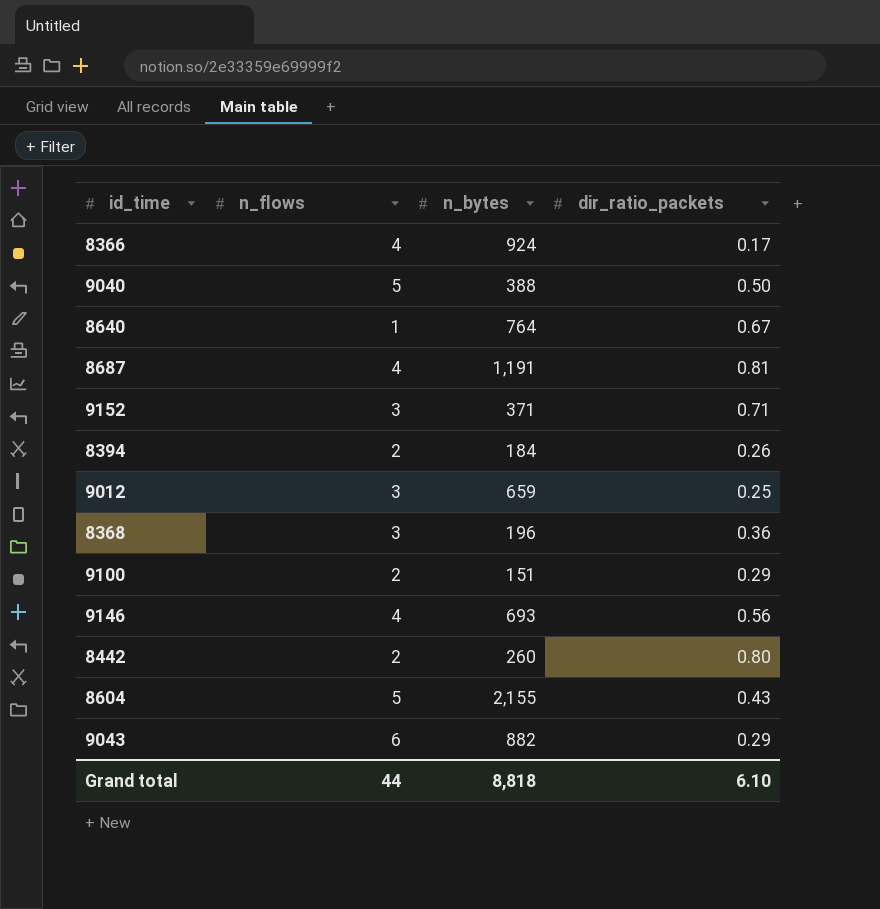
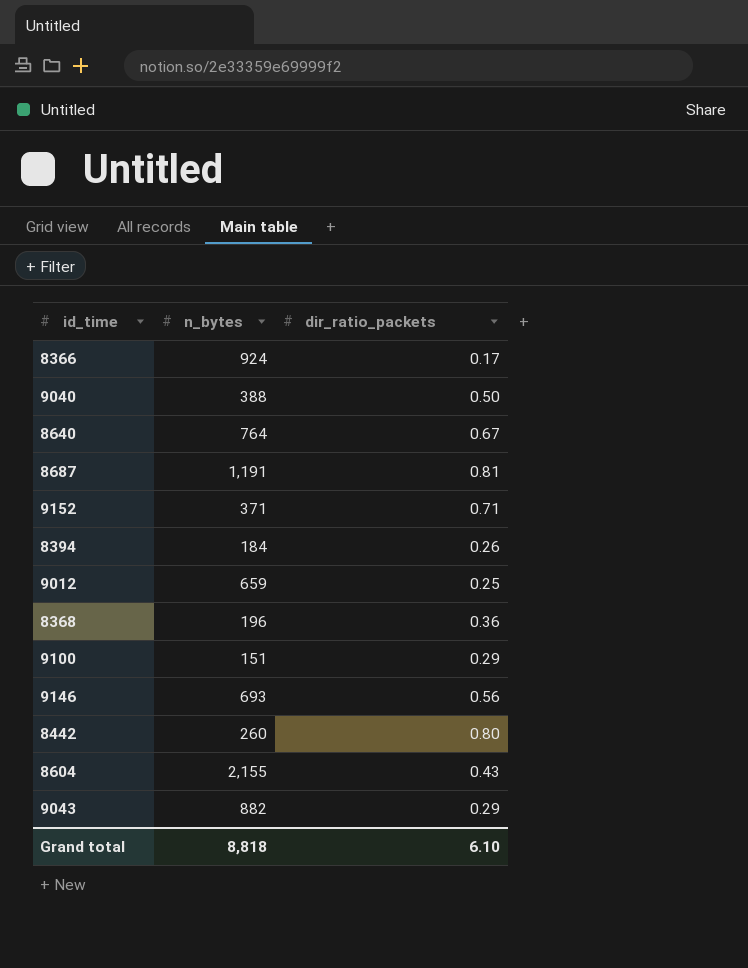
column n_flows | position: 2 -> none

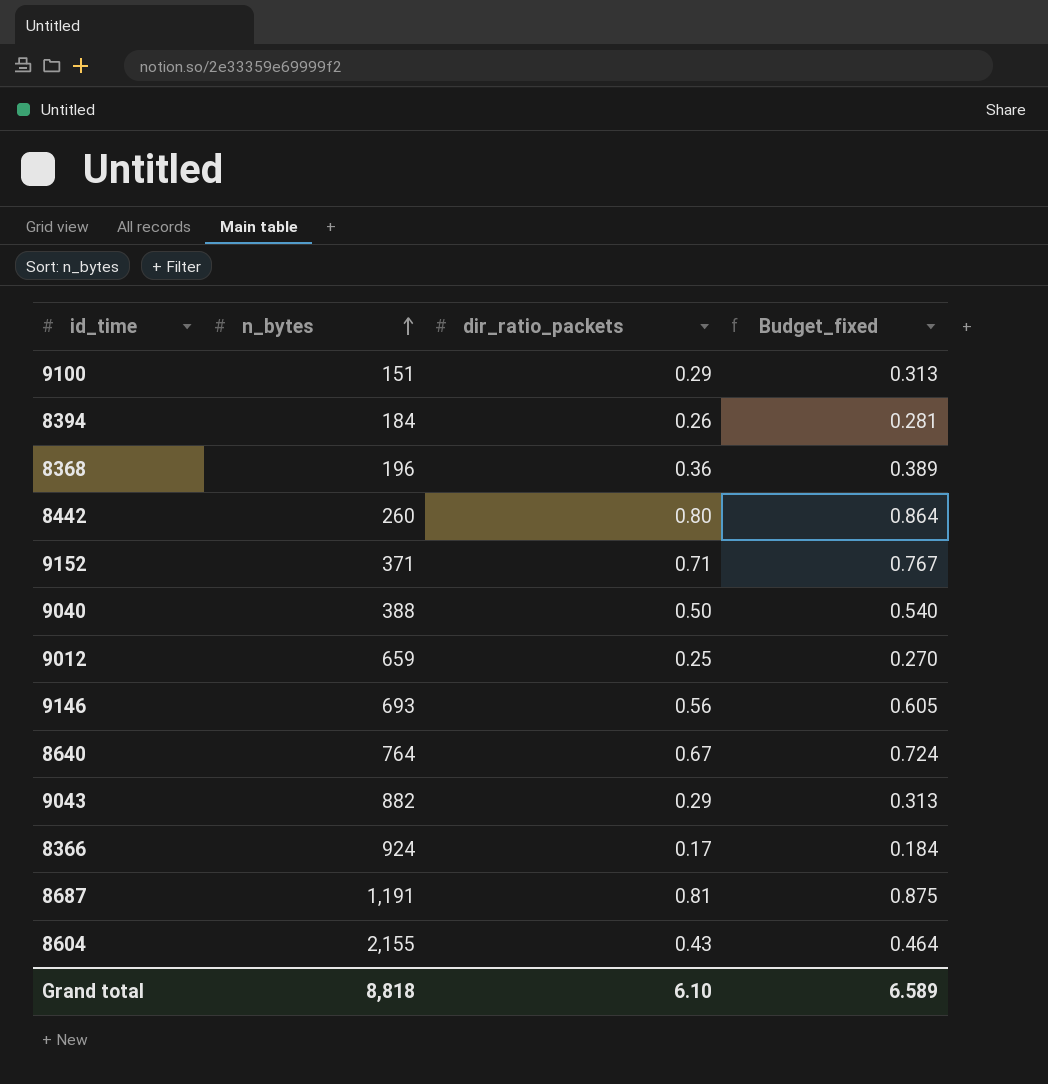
row order: none -> n_bytes ascending
column Budget_fixed | formula: none -> [dir_ratio_packets] * 1.08

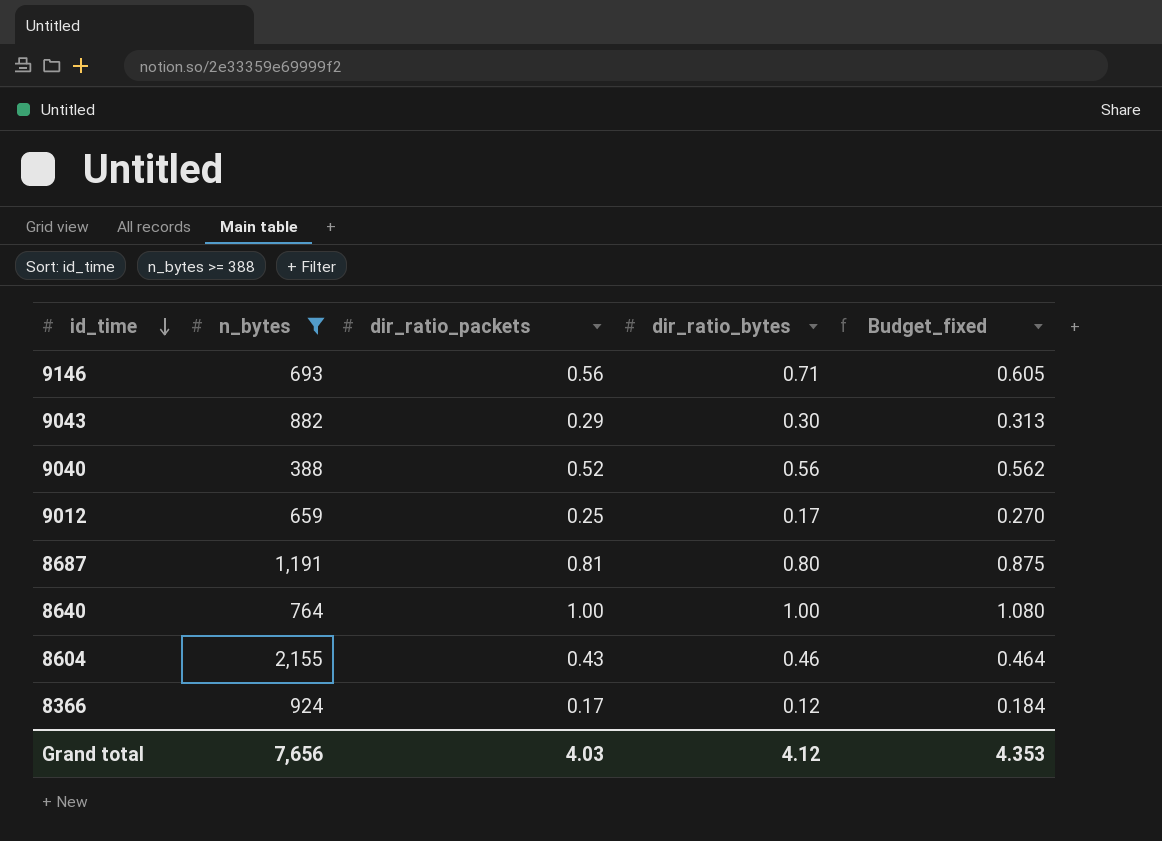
filter: none -> n_bytes >= 388
row order: n_bytes ascending -> id_time descending
column dir_ratio_bytes | position: none -> 4
9040 | dir_ratio_packets: 0.50 -> 0.52
9040 | Budget_fixed: 0.540 -> 0.562
8640 | dir_ratio_packets: 0.67 -> 1.00
8640 | Budget_fixed: 0.724 -> 1.080
Grand total | n_bytes: 8,818 -> 7,656
Grand total | dir_ratio_packets: 6.10 -> 4.03
Grand total | Budget_fixed: 6.589 -> 4.353

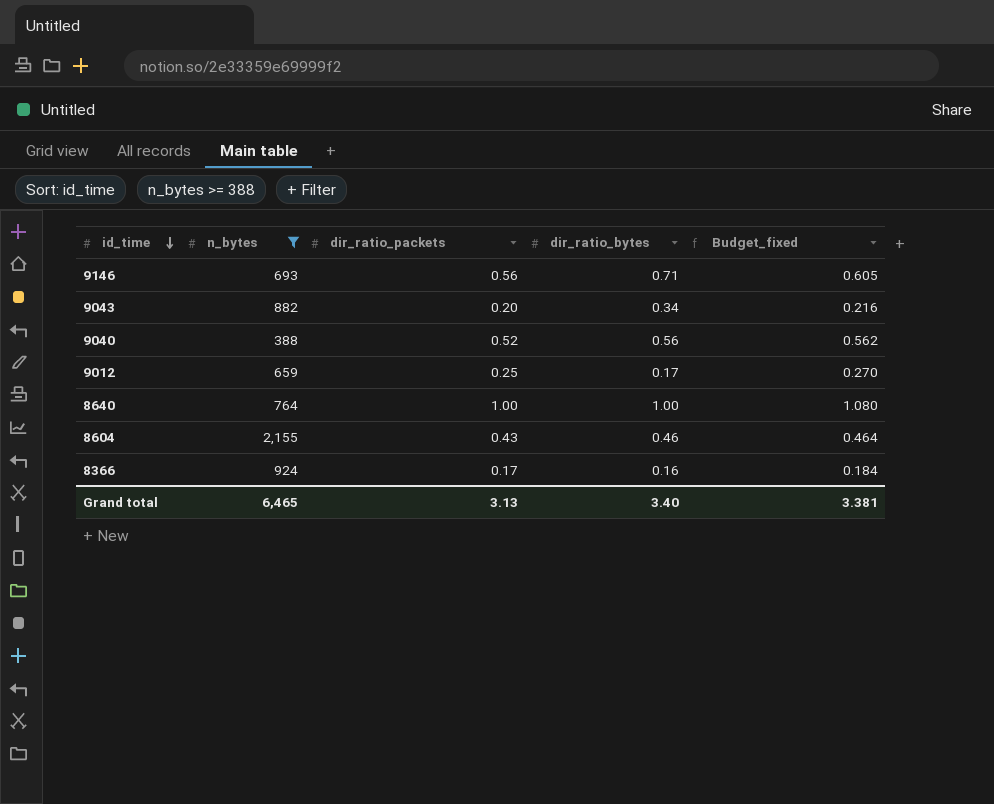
row 8687: 1,191 | 0.81 | 0.80 | 0.875 -> none
9043 | dir_ratio_packets: 0.29 -> 0.20
9043 | dir_ratio_bytes: 0.30 -> 0.34
9043 | Budget_fixed: 0.313 -> 0.216
8366 | dir_ratio_bytes: 0.12 -> 0.16
Grand total | n_bytes: 7,656 -> 6,465
Grand total | dir_ratio_packets: 4.03 -> 3.13
Grand total | dir_ratio_bytes: 4.12 -> 3.40
Grand total | Budget_fixed: 4.353 -> 3.381

